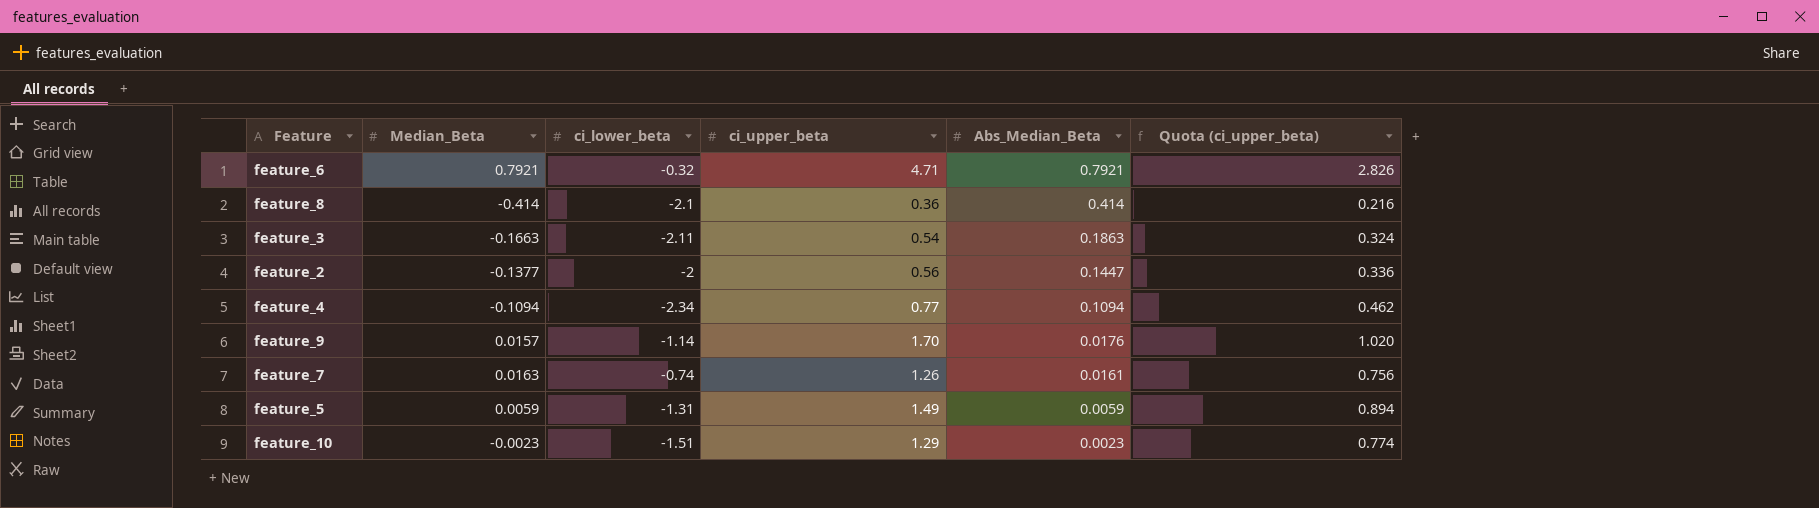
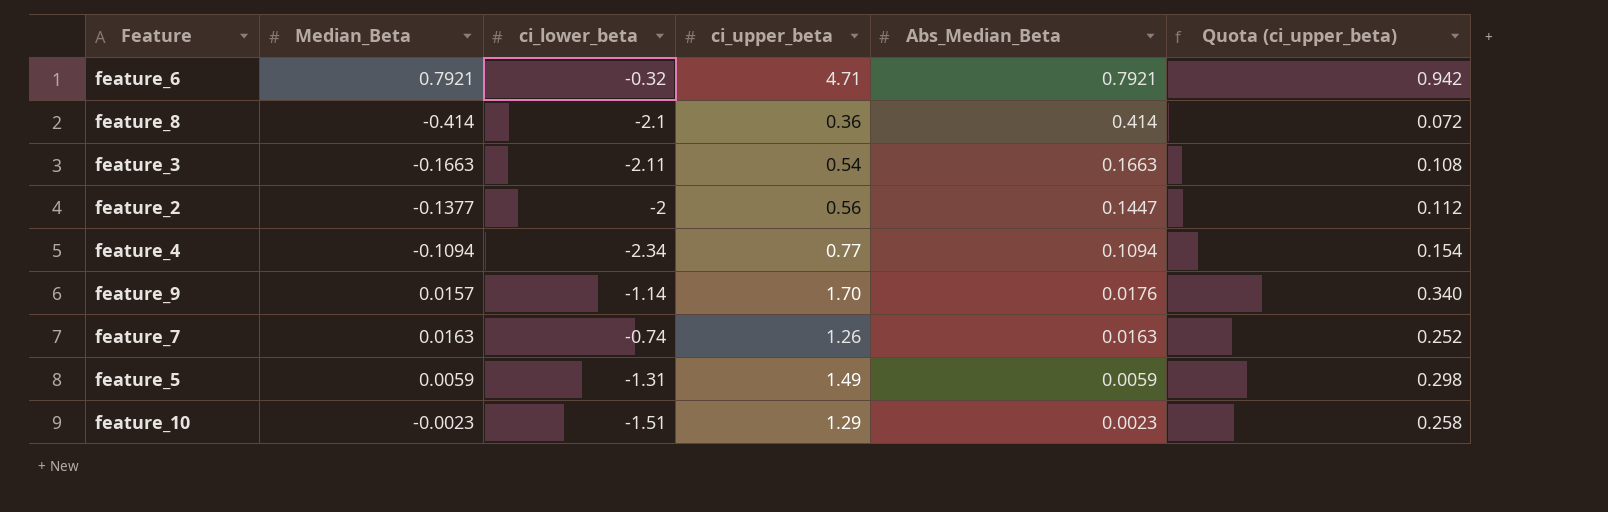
column Quota (ci_upper_beta) | formula: [ci_upper_beta] * 0.6 -> [ci_upper_beta] * 0.2
feature_3 | Abs_Median_Beta: 0.1863 -> 0.1663
feature_7 | Abs_Median_Beta: 0.0161 -> 0.0163

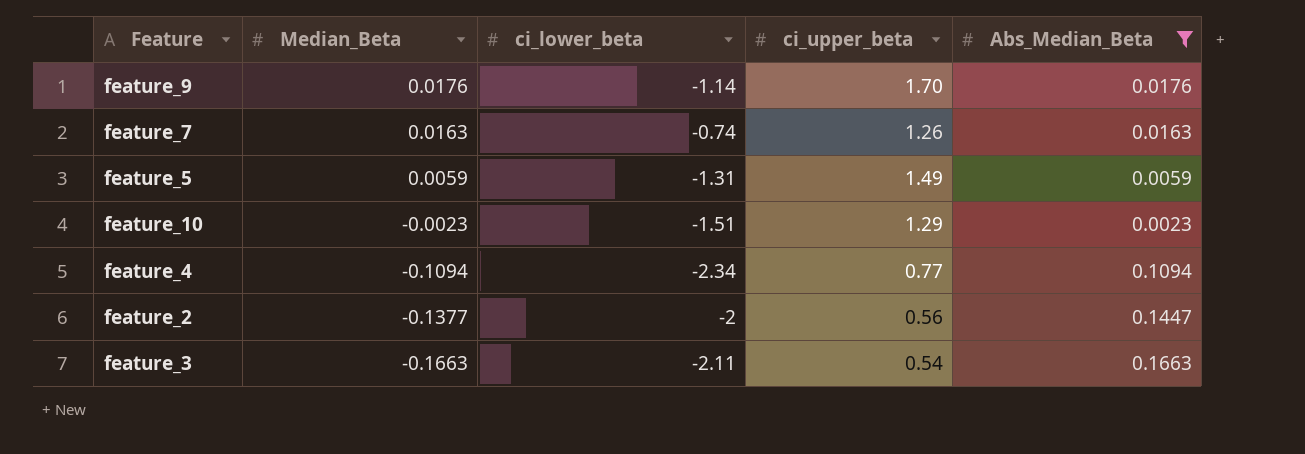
filter: none -> Abs_Median_Beta <= 0.1663
row order: Abs_Median_Beta descending -> Median_Beta descending
column Quota (ci_upper_beta) | formula: [ci_upper_beta] * 0.2 -> none
feature_9 | Median_Beta: 0.0157 -> 0.0176

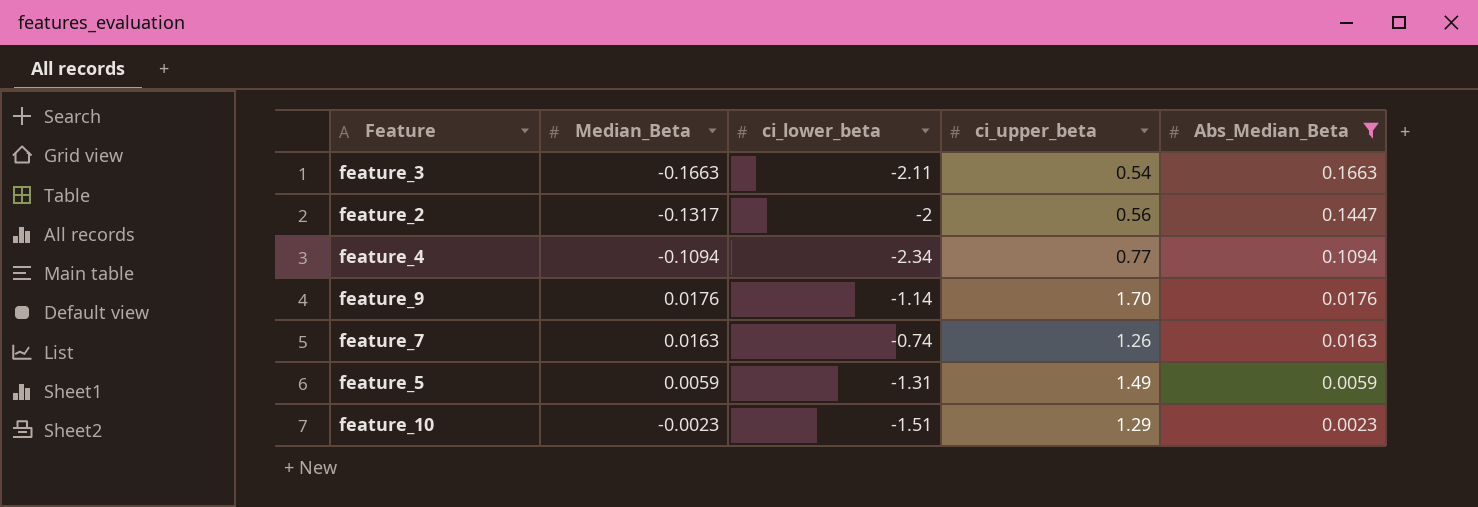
row order: Median_Beta descending -> Abs_Median_Beta descending
feature_2 | Median_Beta: -0.1377 -> -0.1317

